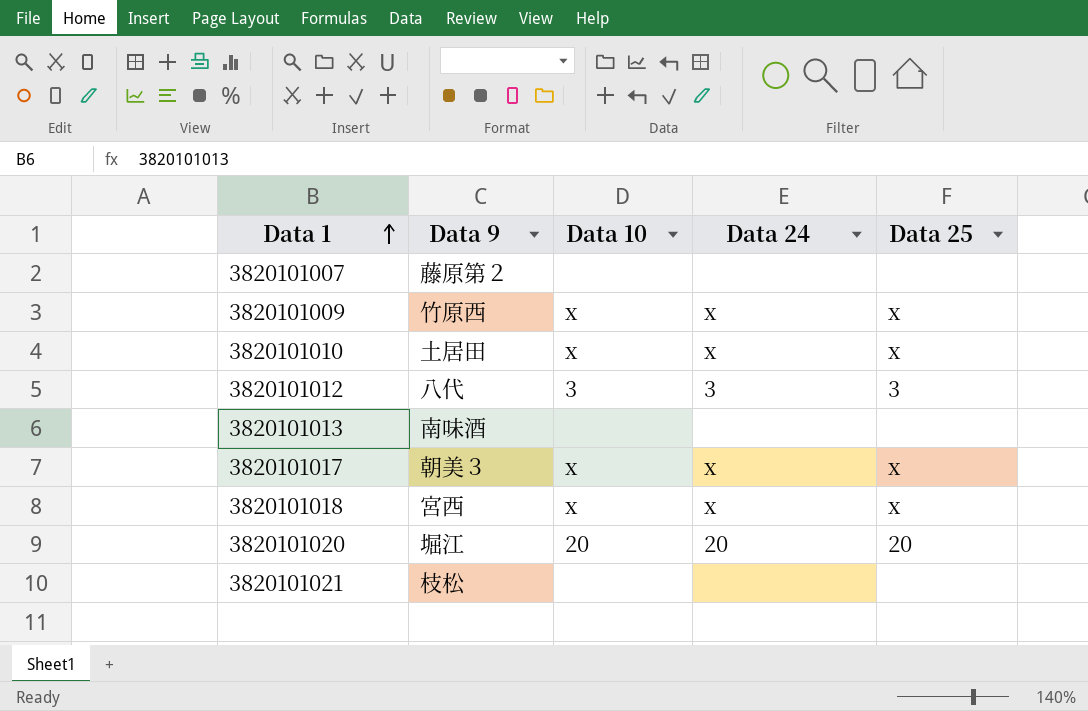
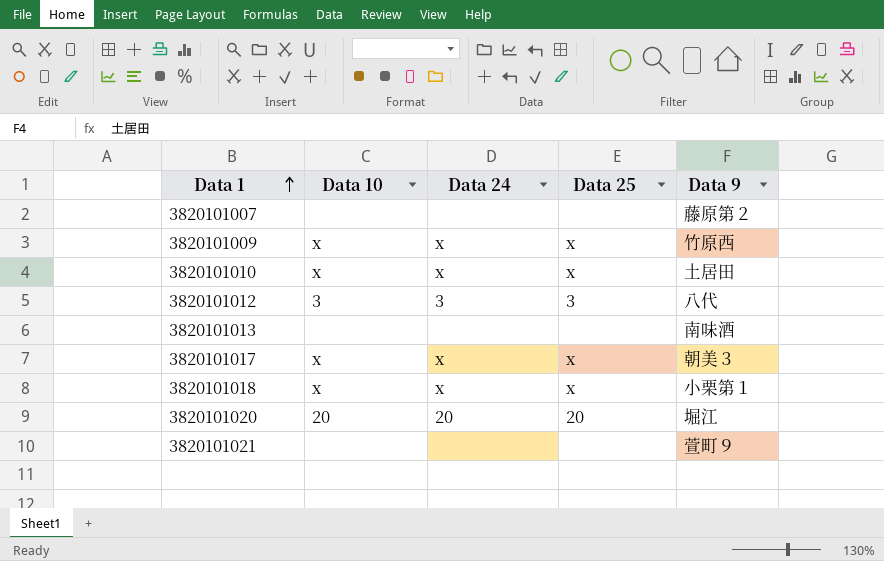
column Data 9 | position: 2 -> 5
3820101018 | Data 9: 宮西 -> 小栗第１
3820101021 | Data 9: 枝松 -> 萱町９

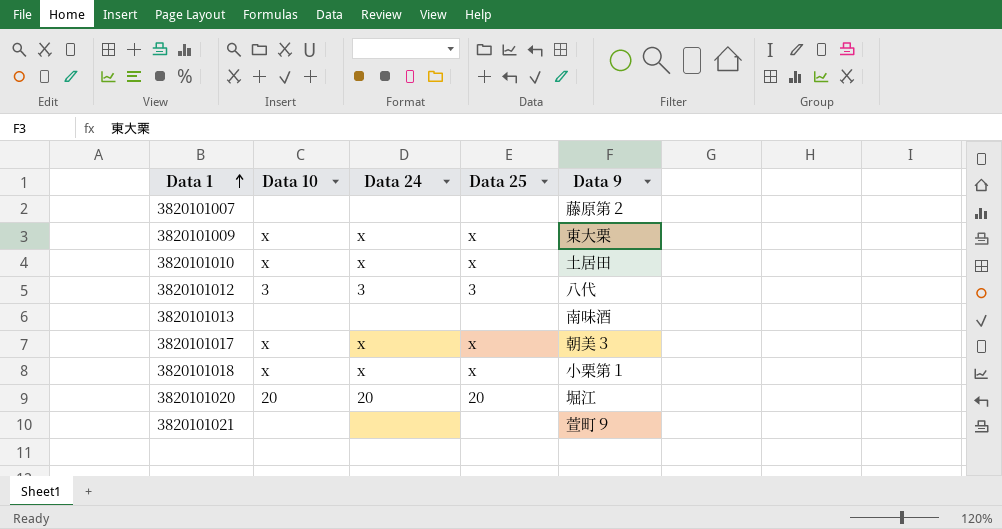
3820101009 | Data 9: 竹原西 -> 東大栗

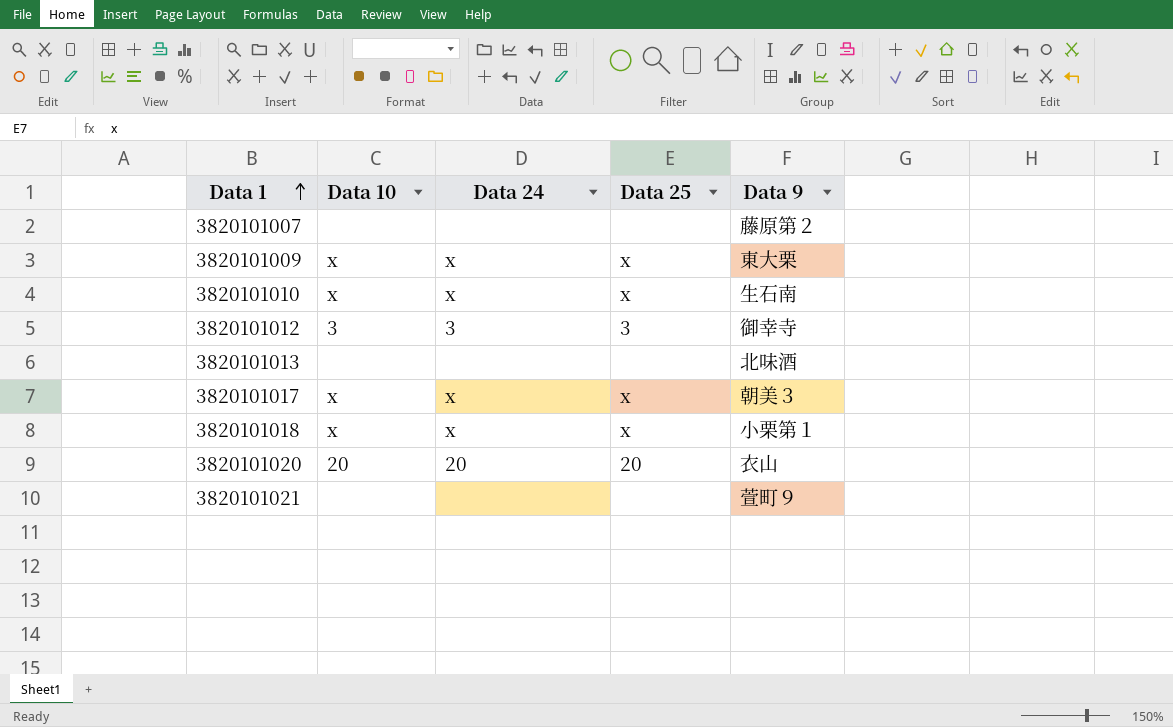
3820101010 | Data 9: 土居田 -> 生石南
3820101012 | Data 9: 八代 -> 御幸寺
3820101013 | Data 9: 南味酒 -> 北味酒
3820101020 | Data 9: 堀江 -> 衣山

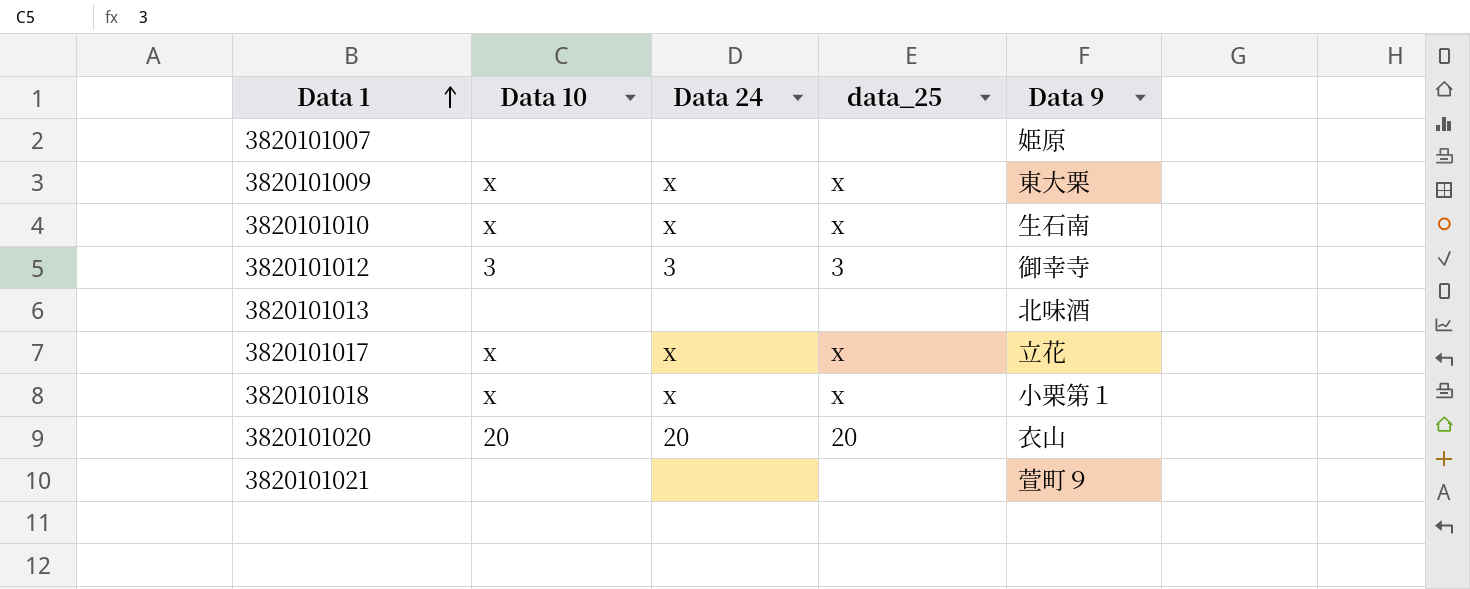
column name: Data 25 -> data_25
3820101007 | Data 9: 藤原第２ -> 姫原
3820101017 | Data 9: 朝美３ -> 立花

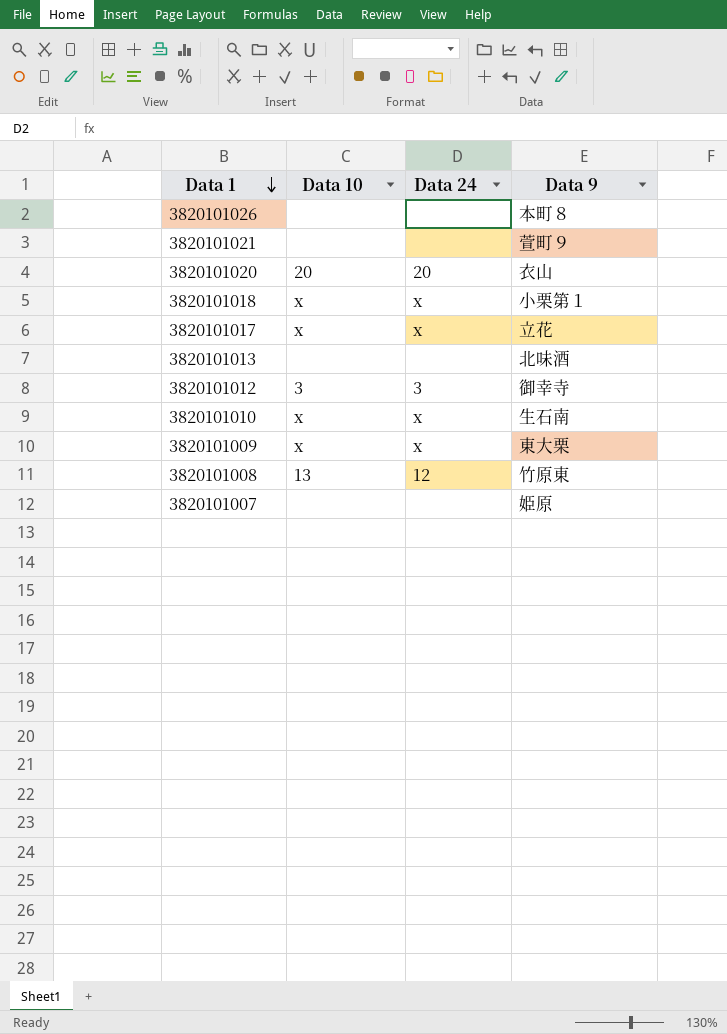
row order: Data 1 ascending -> Data 1 descending
column data_25 | position: 4 -> none
row 3820101026: none -> none | none | 本町８
row 3820101008: none -> 13 | 12 | 竹原東

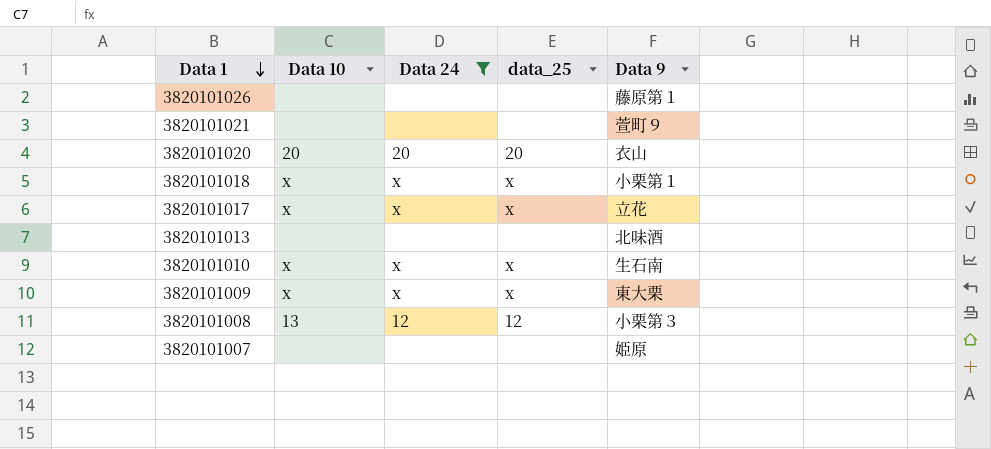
filter: none -> Data 24 != 3
column data_25 | position: none -> 4
3820101026 | Data 9: 本町８ -> 藤原第１
3820101008 | Data 9: 竹原東 -> 小栗第３

